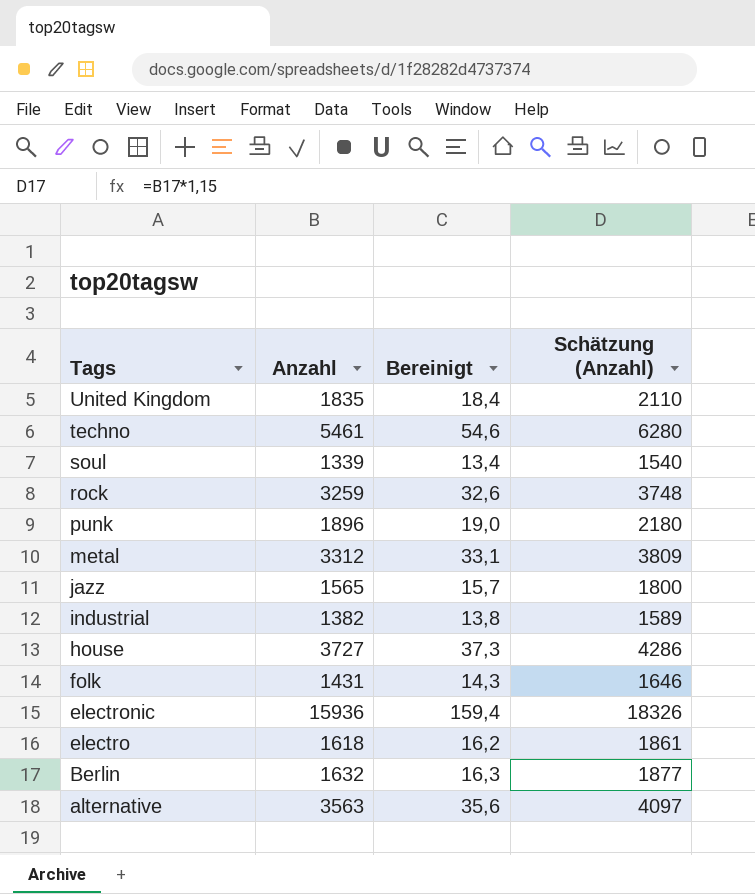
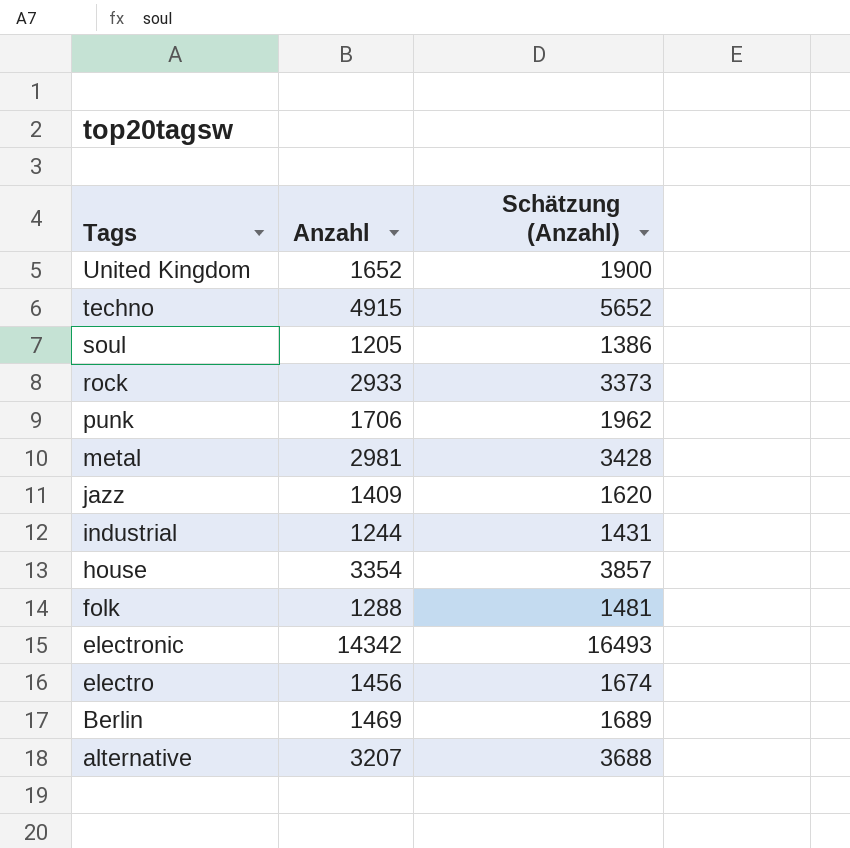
column Bereinigt | formula: [Anzahl] * 0,01 -> none
United Kingdom | Anzahl: 1835 -> 1652
United Kingdom | Schätzung (Anzahl): 2110 -> 1900
techno | Anzahl: 5461 -> 4915
techno | Schätzung (Anzahl): 6280 -> 5652
soul | Anzahl: 1339 -> 1205
soul | Schätzung (Anzahl): 1540 -> 1386
rock | Anzahl: 3259 -> 2933
rock | Schätzung (Anzahl): 3748 -> 3373
punk | Anzahl: 1896 -> 1706
punk | Schätzung (Anzahl): 2180 -> 1962
metal | Anzahl: 3312 -> 2981
metal | Schätzung (Anzahl): 3809 -> 3428
jazz | Anzahl: 1565 -> 1409
jazz | Schätzung (Anzahl): 1800 -> 1620
industrial | Anzahl: 1382 -> 1244
industrial | Schätzung (Anzahl): 1589 -> 1431
house | Anzahl: 3727 -> 3354
house | Schätzung (Anzahl): 4286 -> 3857
folk | Anzahl: 1431 -> 1288
folk | Schätzung (Anzahl): 1646 -> 1481
electronic | Anzahl: 15936 -> 14342
electronic | Schätzung (Anzahl): 18326 -> 16493
electro | Anzahl: 1618 -> 1456
electro | Schätzung (Anzahl): 1861 -> 1674
Berlin | Anzahl: 1632 -> 1469
Berlin | Schätzung (Anzahl): 1877 -> 1689
alternative | Anzahl: 3563 -> 3207
alternative | Schätzung (Anzahl): 4097 -> 3688

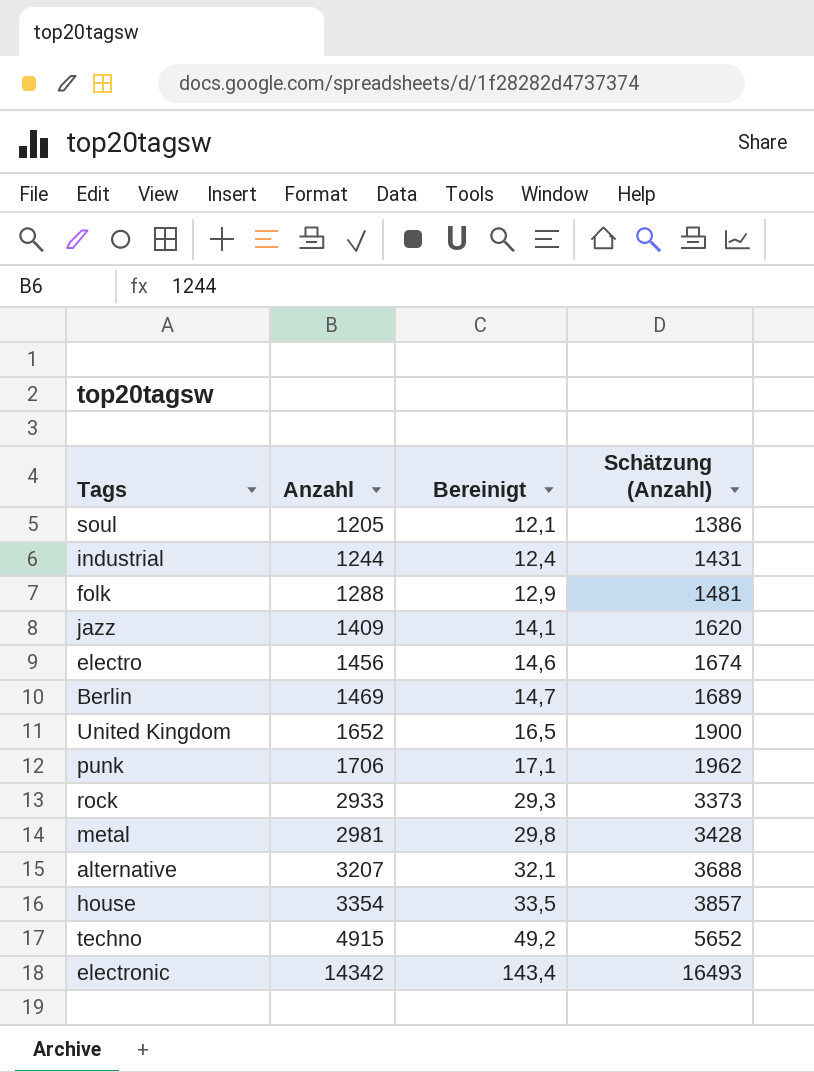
row order: Tags descending -> Anzahl ascending
column Bereinigt | formula: none -> [Anzahl] * 0,01

